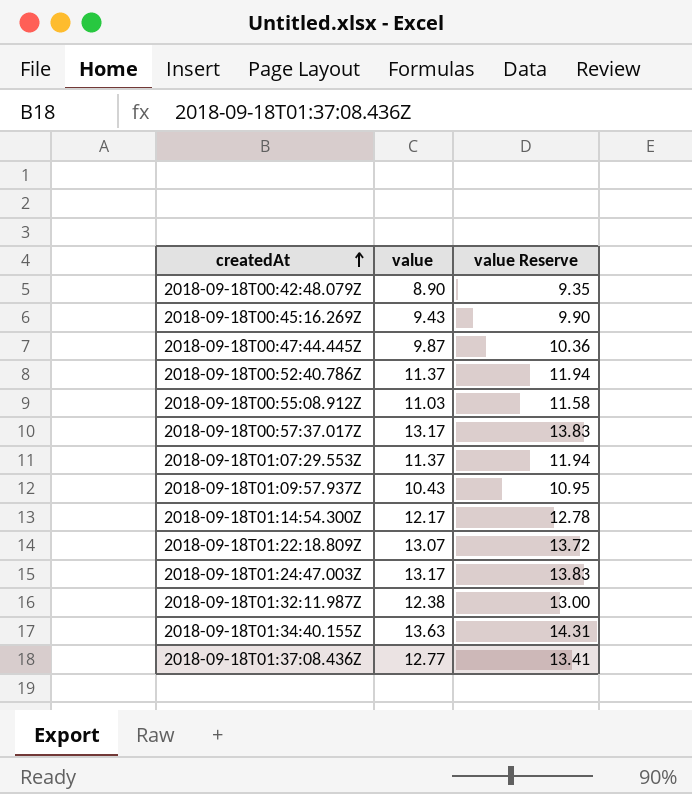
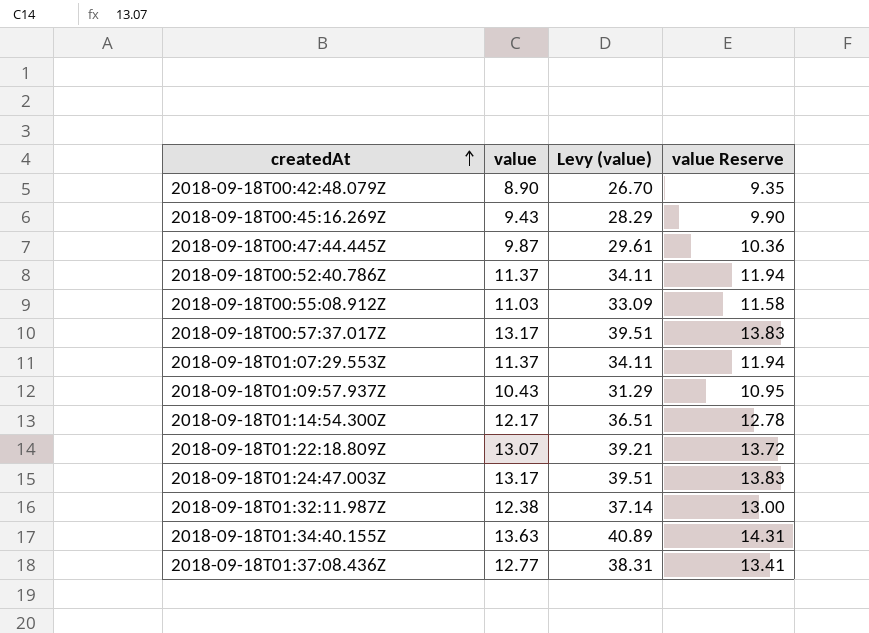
column Levy (value) | formula: none -> [value] * 3

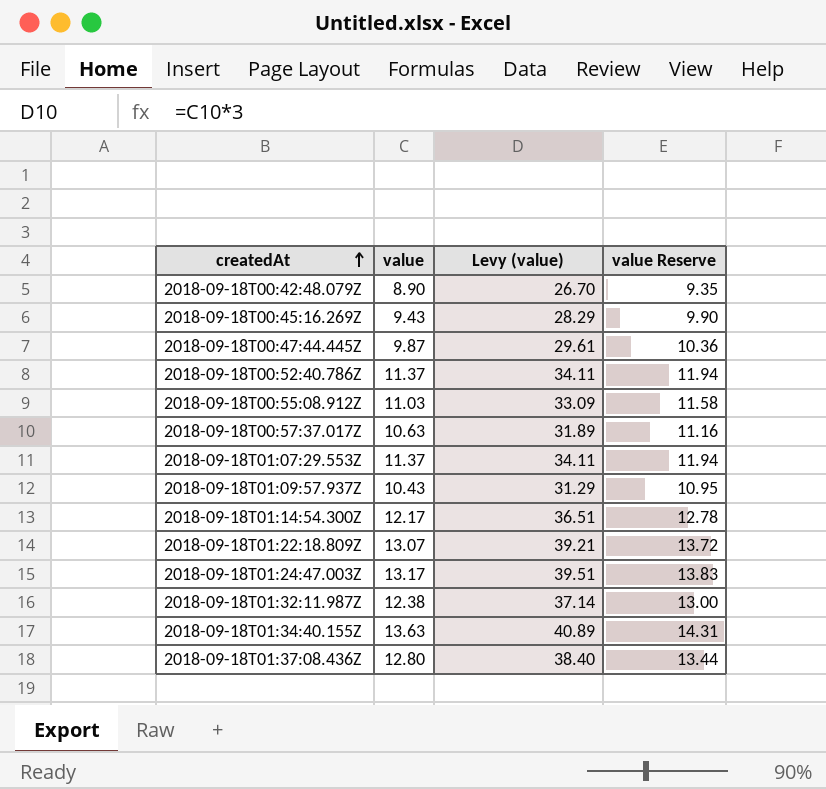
2018-09-18T00:57:37.017Z | value: 13.17 -> 10.63
2018-09-18T00:57:37.017Z | Levy (value): 39.51 -> 31.89
2018-09-18T00:57:37.017Z | value Reserve: 13.83 -> 11.16
2018-09-18T01:37:08.436Z | value: 12.77 -> 12.80
2018-09-18T01:37:08.436Z | Levy (value): 38.31 -> 38.40
2018-09-18T01:37:08.436Z | value Reserve: 13.41 -> 13.44

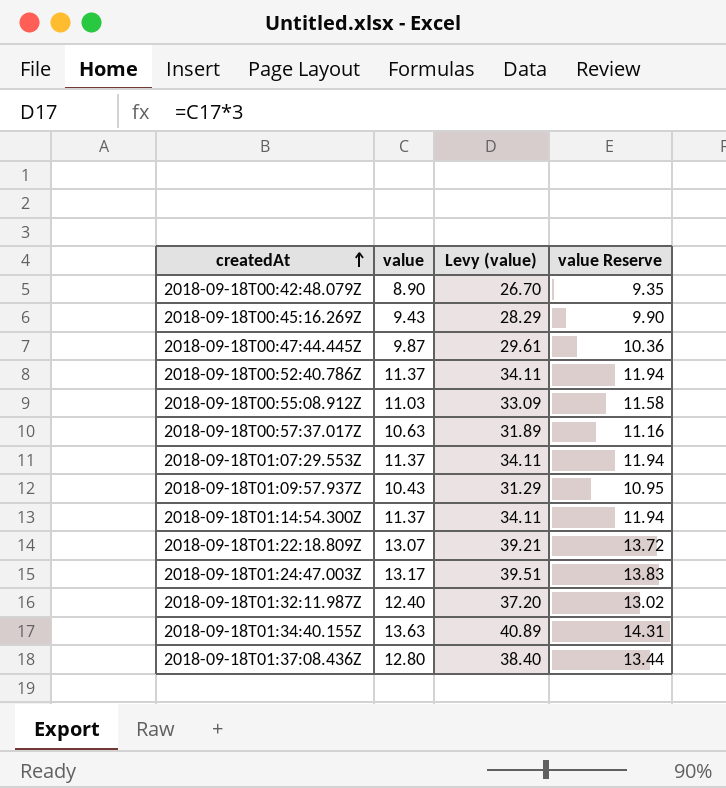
2018-09-18T01:14:54.300Z | value: 12.17 -> 11.37
2018-09-18T01:14:54.300Z | Levy (value): 36.51 -> 34.11
2018-09-18T01:14:54.300Z | value Reserve: 12.78 -> 11.94
2018-09-18T01:32:11.987Z | value: 12.38 -> 12.40
2018-09-18T01:32:11.987Z | Levy (value): 37.14 -> 37.20
2018-09-18T01:32:11.987Z | value Reserve: 13.00 -> 13.02

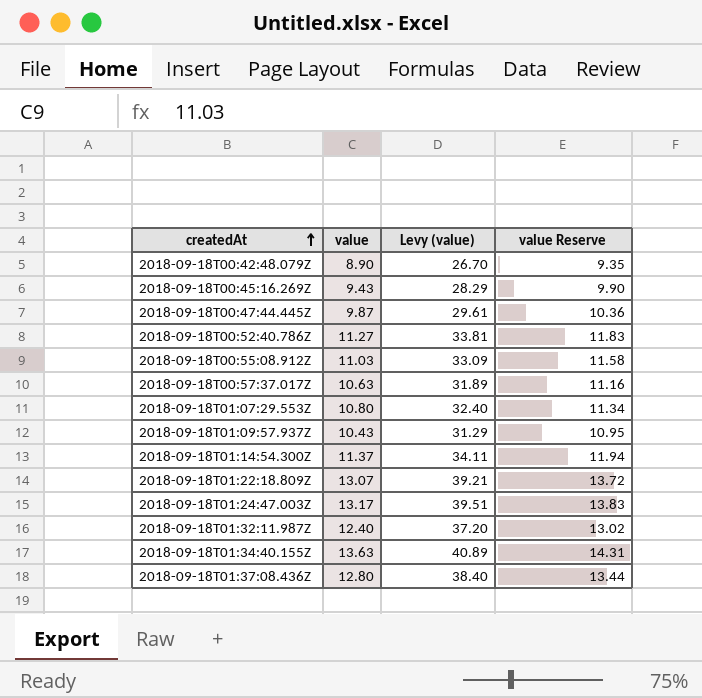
2018-09-18T00:52:40.786Z | value: 11.37 -> 11.27
2018-09-18T00:52:40.786Z | Levy (value): 34.11 -> 33.81
2018-09-18T00:52:40.786Z | value Reserve: 11.94 -> 11.83
2018-09-18T01:07:29.553Z | value: 11.37 -> 10.80
2018-09-18T01:07:29.553Z | Levy (value): 34.11 -> 32.40
2018-09-18T01:07:29.553Z | value Reserve: 11.94 -> 11.34

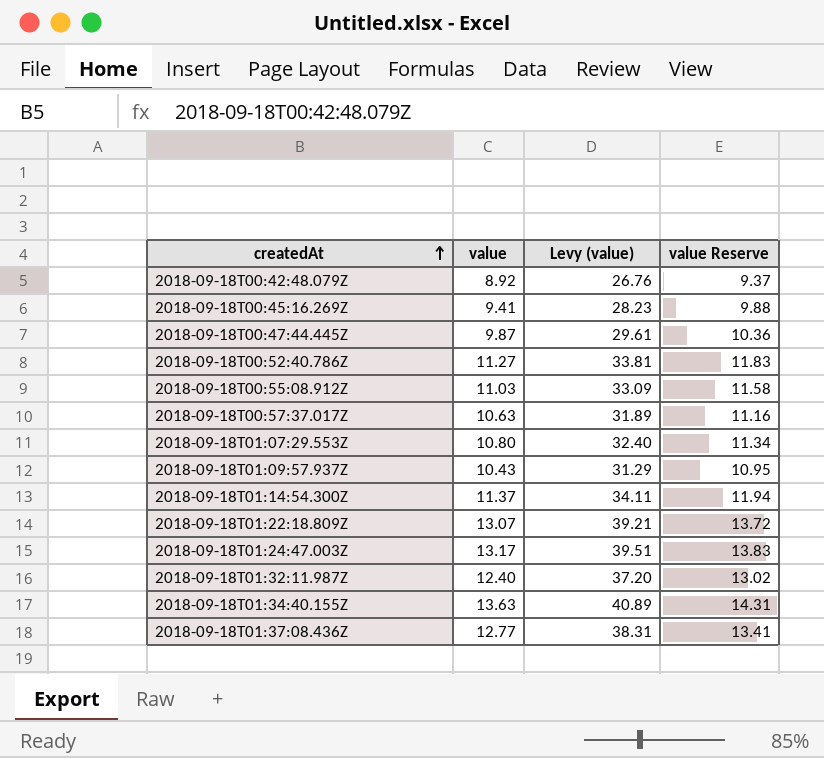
2018-09-18T00:42:48.079Z | value: 8.90 -> 8.92
2018-09-18T00:42:48.079Z | Levy (value): 26.70 -> 26.76
2018-09-18T00:42:48.079Z | value Reserve: 9.35 -> 9.37
2018-09-18T00:45:16.269Z | value: 9.43 -> 9.41
2018-09-18T00:45:16.269Z | Levy (value): 28.29 -> 28.23
2018-09-18T00:45:16.269Z | value Reserve: 9.90 -> 9.88
2018-09-18T01:37:08.436Z | value: 12.80 -> 12.77
2018-09-18T01:37:08.436Z | Levy (value): 38.40 -> 38.31
2018-09-18T01:37:08.436Z | value Reserve: 13.44 -> 13.41

